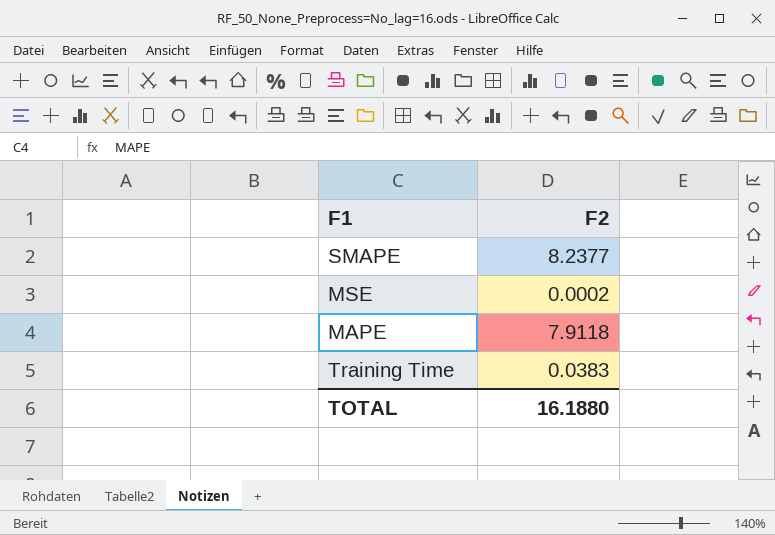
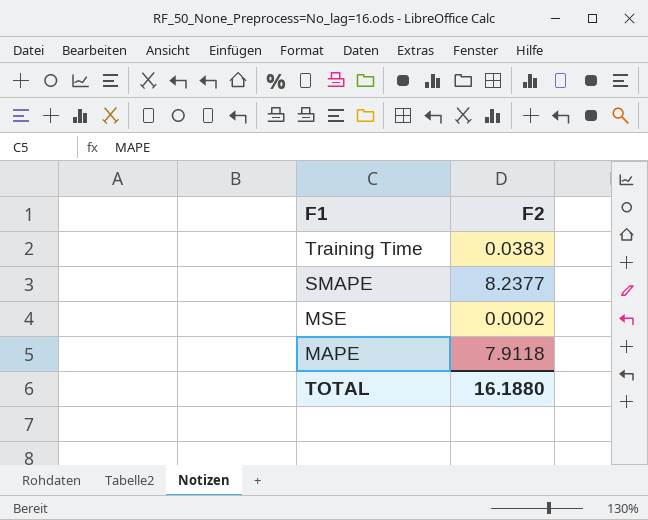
row order: none -> F1 descending

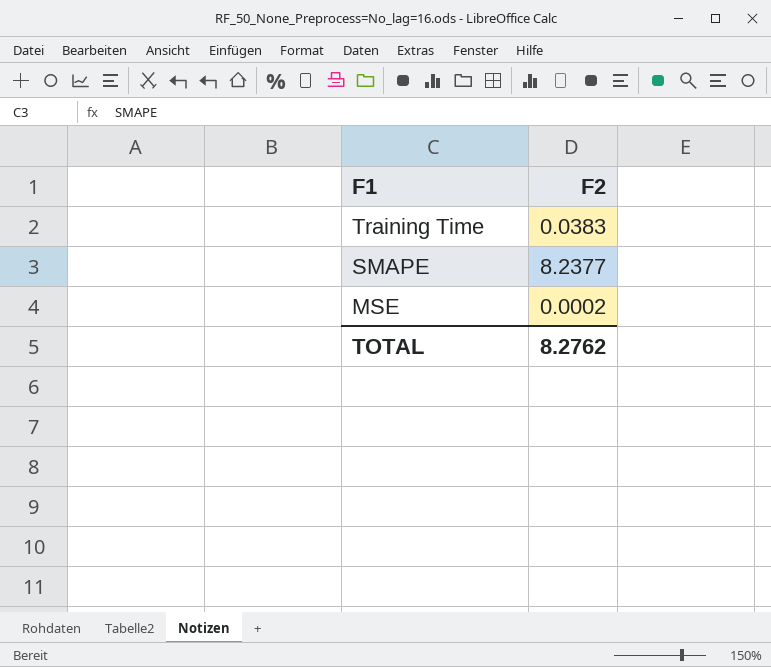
row MAPE: 7.9118 -> none
TOTAL | F2: 16.1880 -> 8.2762

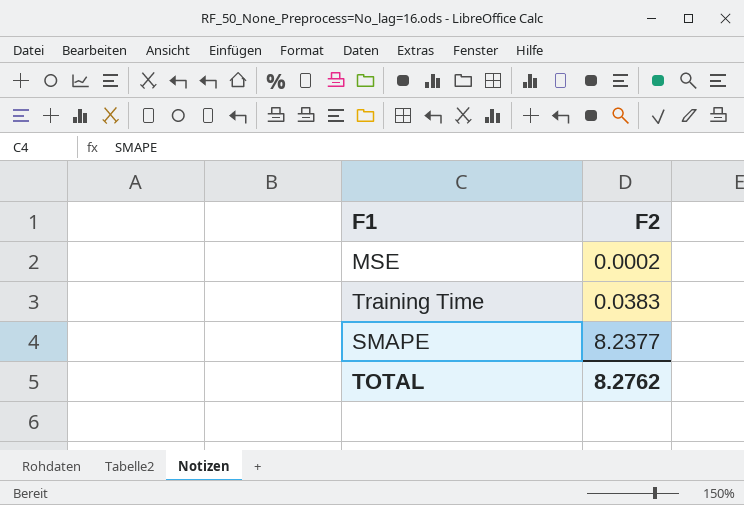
row order: F1 descending -> F2 ascending

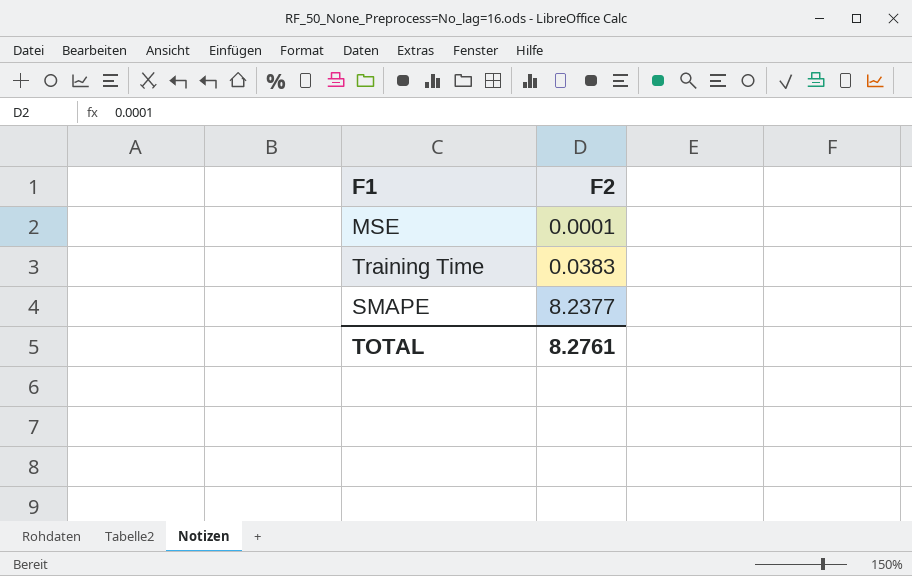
MSE | F2: 0.0002 -> 0.0001
TOTAL | F2: 8.2762 -> 8.2761

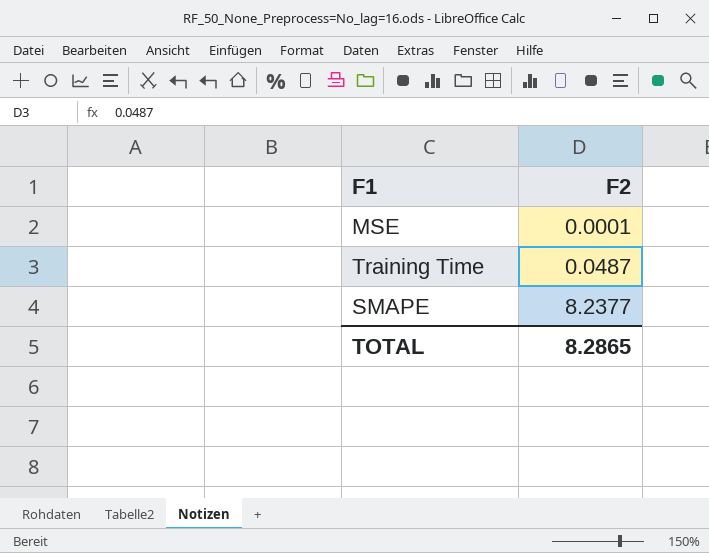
Training Time | F2: 0.0383 -> 0.0487
TOTAL | F2: 8.2761 -> 8.2865

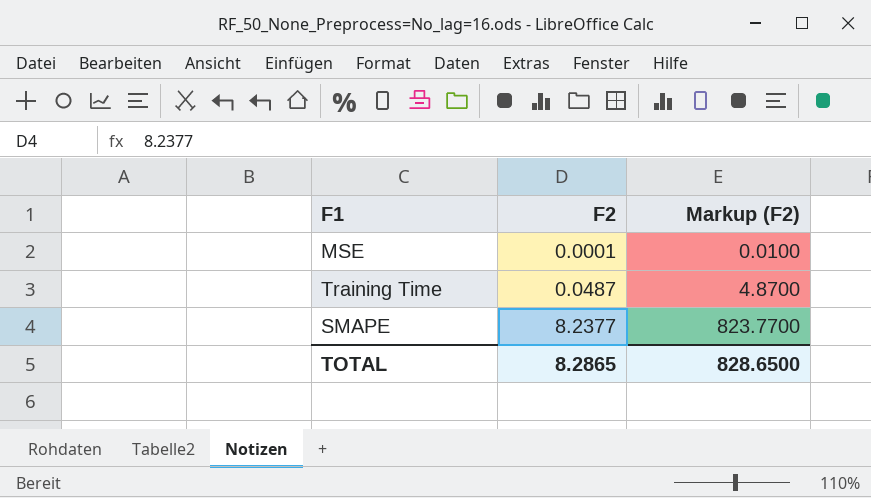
column Markup (F2) | formula: none -> [F2] * 100

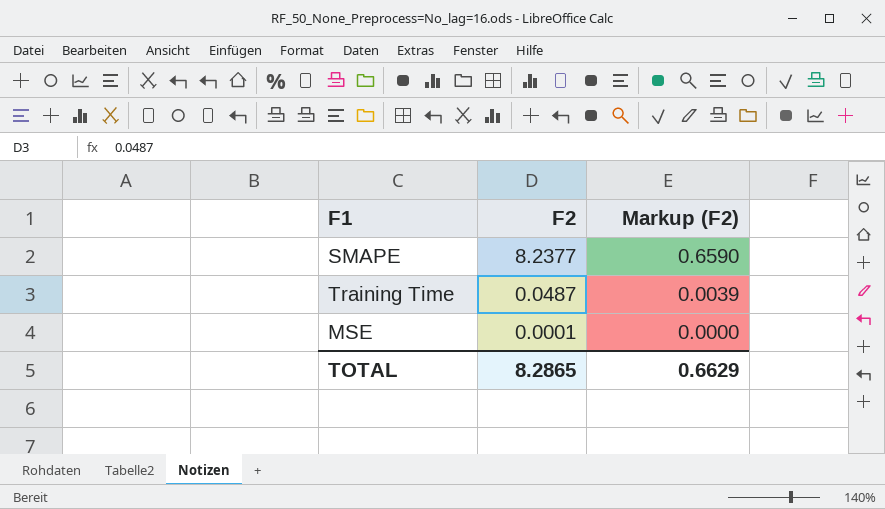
row order: F2 ascending -> F2 descending
column Markup (F2) | formula: [F2] * 100 -> [F2] * 0.08
TOTAL | Markup (F2): 828.6500 -> 0.6629

